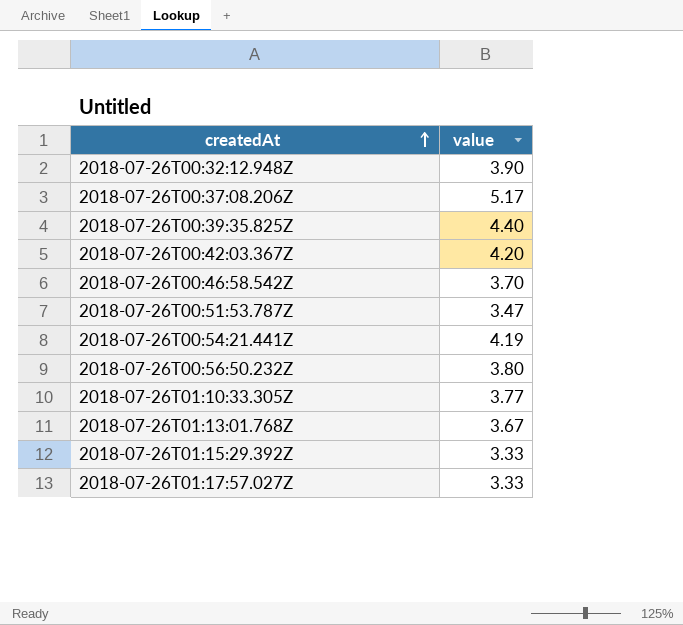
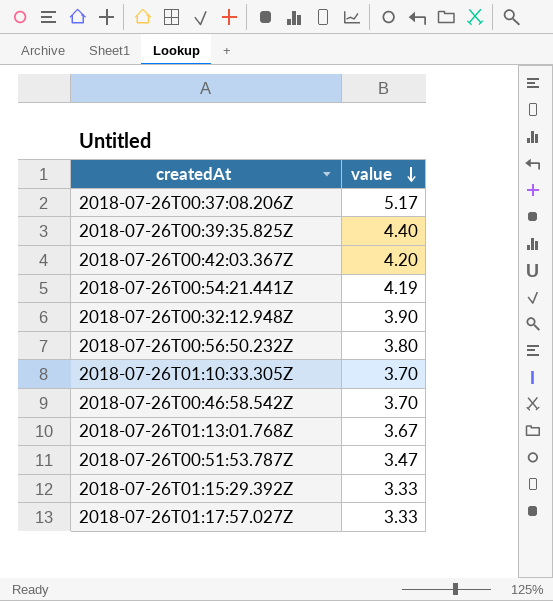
row order: createdAt ascending -> value descending
2018-07-26T01:10:33.305Z | value: 3.77 -> 3.70

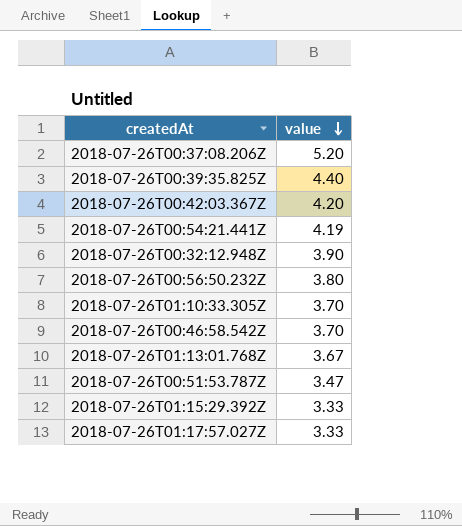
2018-07-26T00:37:08.206Z | value: 5.17 -> 5.20

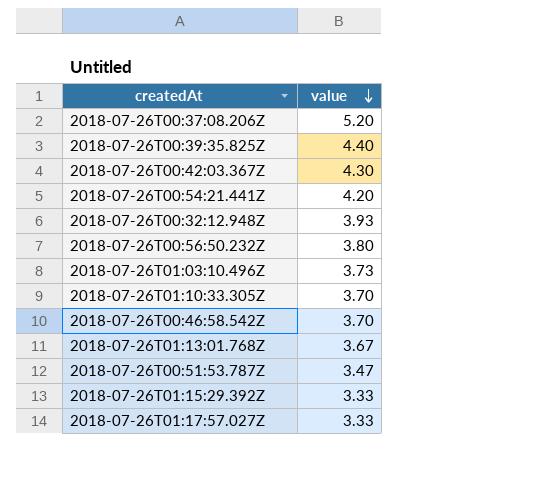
2018-07-26T00:42:03.367Z | value: 4.20 -> 4.30
2018-07-26T00:54:21.441Z | value: 4.19 -> 4.20
2018-07-26T00:32:12.948Z | value: 3.90 -> 3.93
row 2018-07-26T01:03:10.496Z: none -> 3.73

